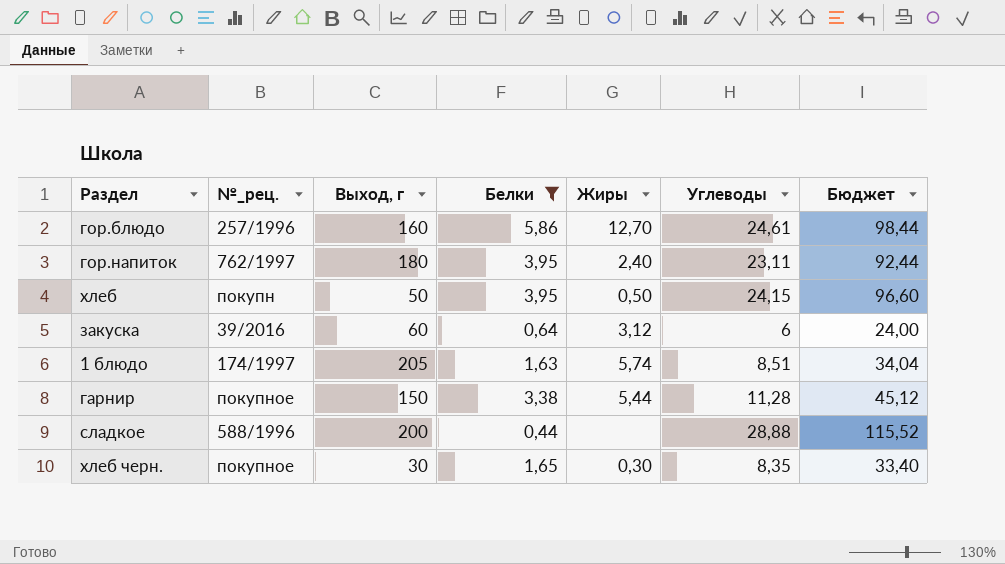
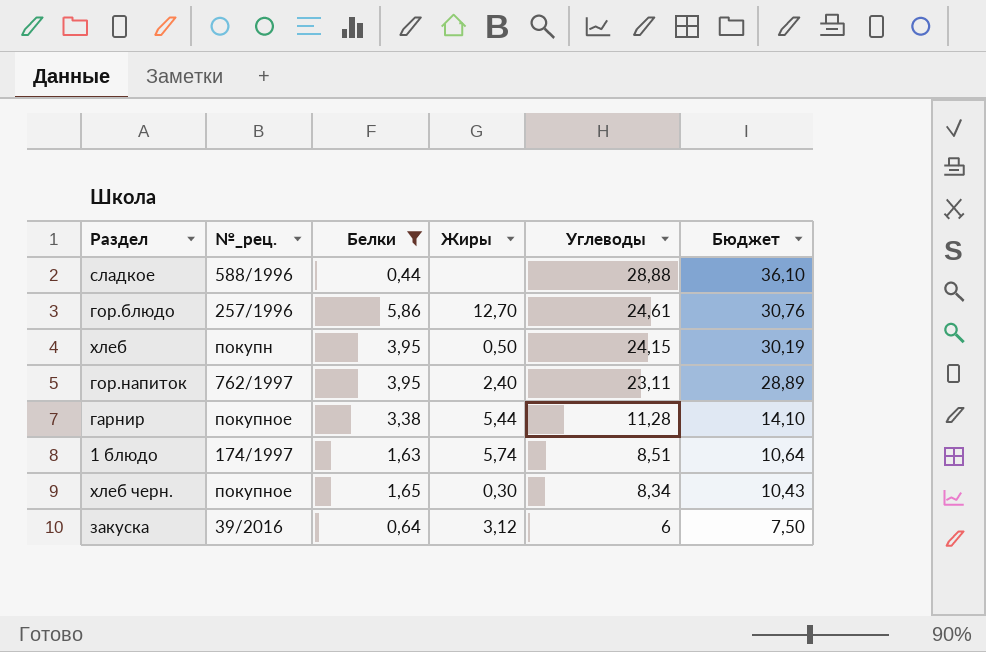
row order: none -> Углеводы descending
column Выход, г | position: 3 -> none
column Бюджет | formula: [Углеводы] * 4 -> [Углеводы] * 1,25
хлеб черн. | Углеводы: 8,35 -> 8,34

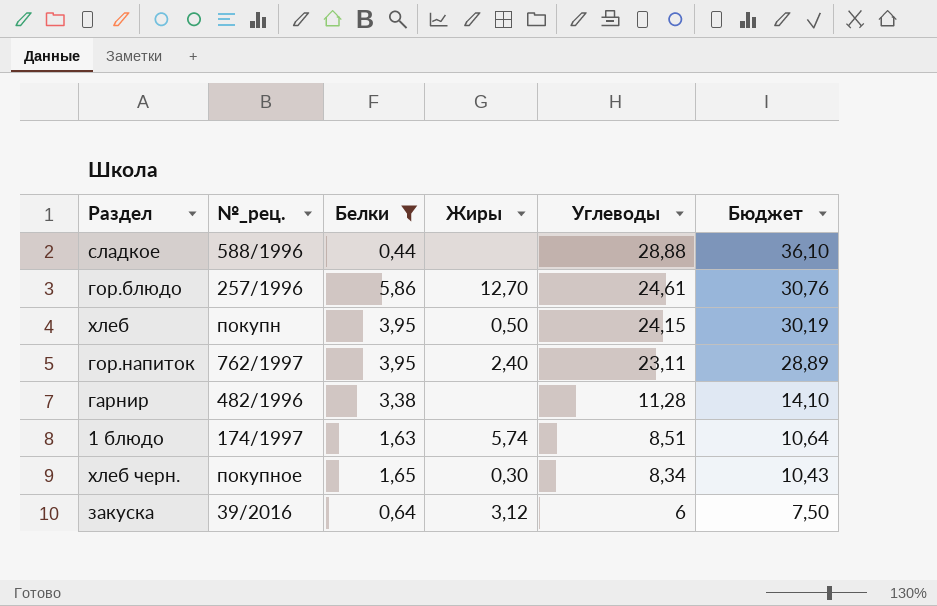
гарнир | №_рец.: покупное -> 482/1996
гарнир | Жиры: 5,44 -> none

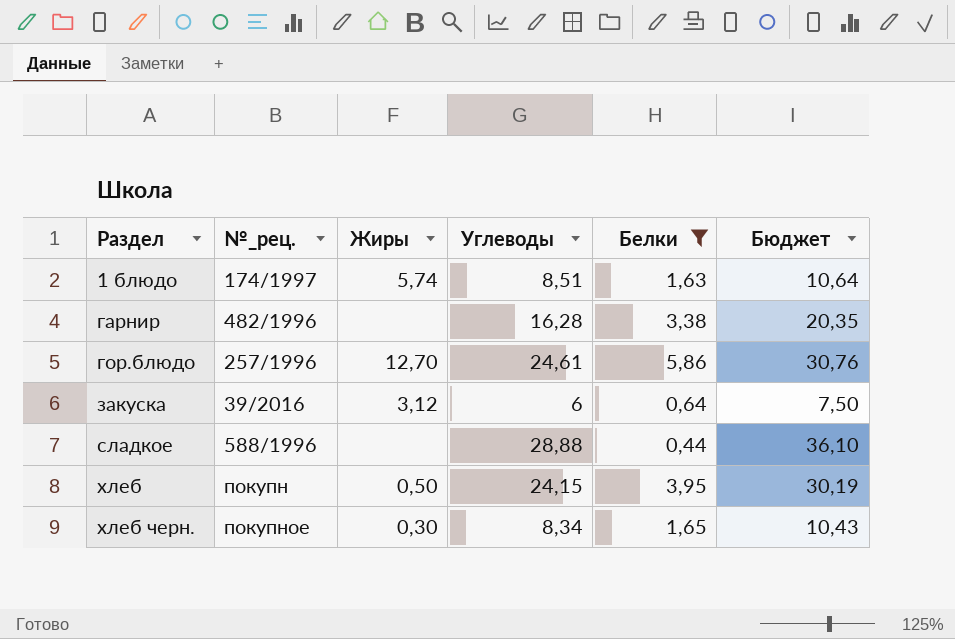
row order: Углеводы descending -> Раздел ascending
column Белки | position: 3 -> 5
row гор.напиток: 762/1997 | 3,95 | 2,40 | 23,11 | 28,89 -> none
гарнир | Углеводы: 11,28 -> 16,28
гарнир | Бюджет: 14,10 -> 20,35

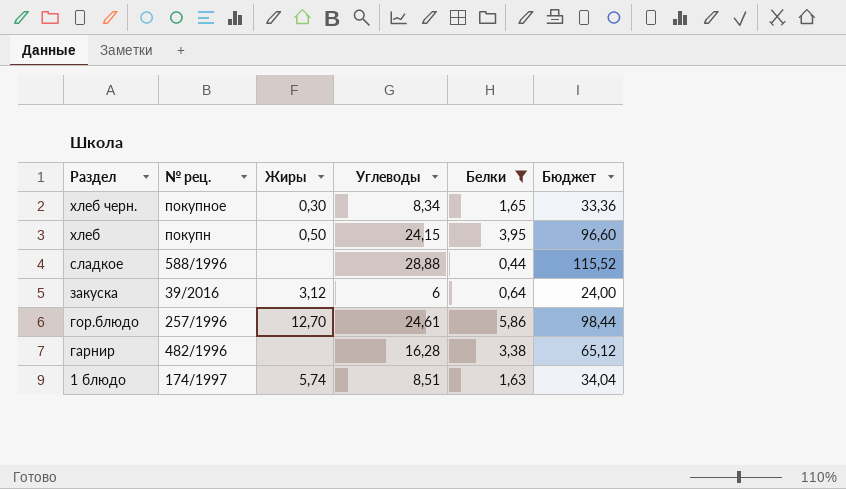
row order: Раздел ascending -> Раздел descending
column name: №_рец. -> № рец.
column Бюджет | formula: [Углеводы] * 1,25 -> [Углеводы] * 4

